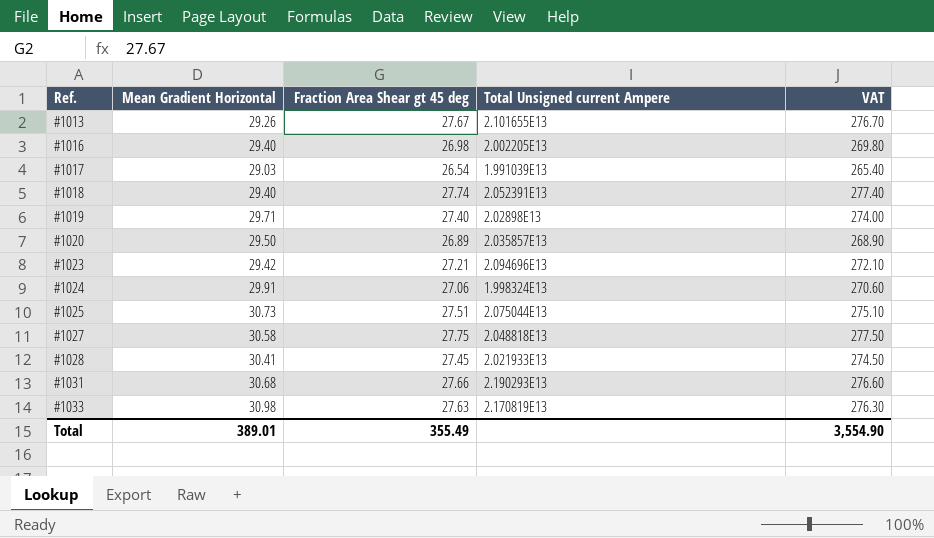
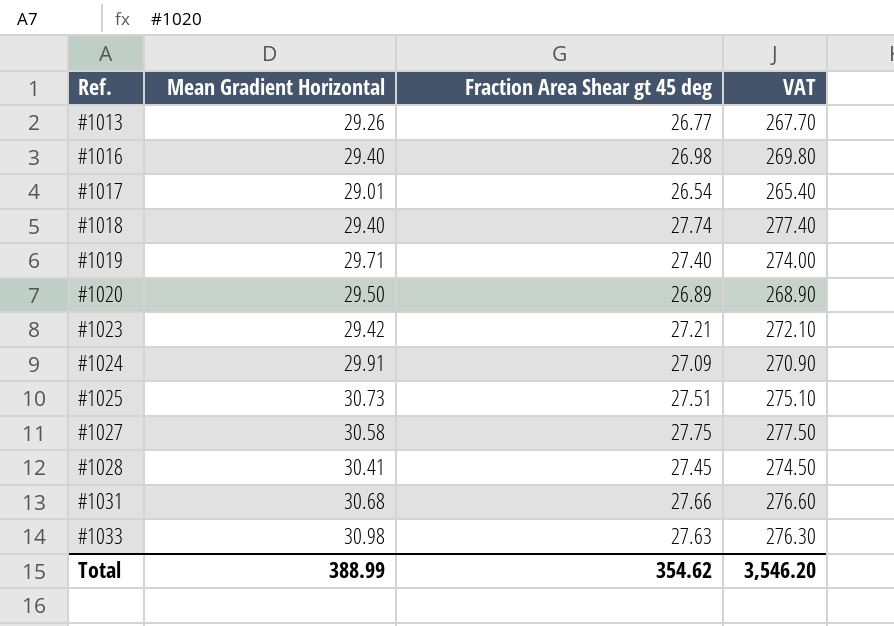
column Total Unsigned current Ampere | position: 4 -> none
#1013 | Fraction Area Shear gt 45 deg: 27.67 -> 26.77
#1013 | VAT: 276.70 -> 267.70
#1017 | Mean Gradient Horizontal: 29.03 -> 29.01
#1024 | Fraction Area Shear gt 45 deg: 27.06 -> 27.09
#1024 | VAT: 270.60 -> 270.90
Total | Mean Gradient Horizontal: 389.01 -> 388.99
Total | Fraction Area Shear gt 45 deg: 355.49 -> 354.62
Total | VAT: 3,554.90 -> 3,546.20

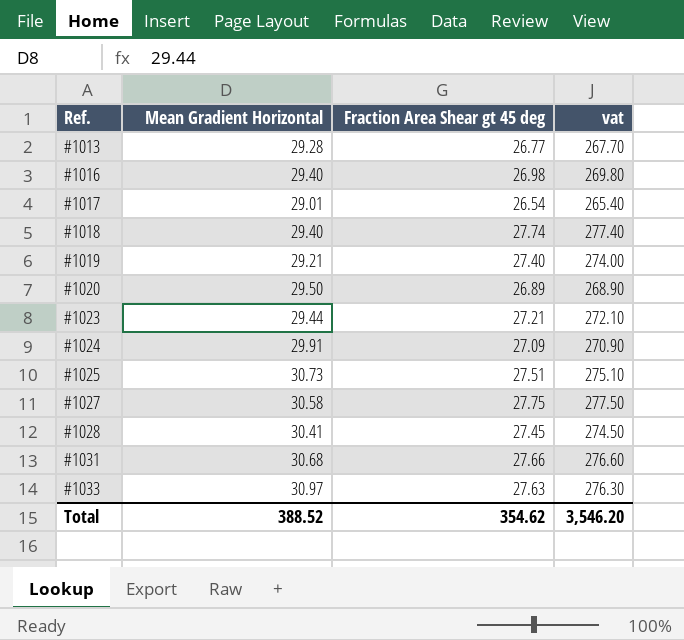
column name: VAT -> vat
#1013 | Mean Gradient Horizontal: 29.26 -> 29.28
#1019 | Mean Gradient Horizontal: 29.71 -> 29.21
#1023 | Mean Gradient Horizontal: 29.42 -> 29.44
#1033 | Mean Gradient Horizontal: 30.98 -> 30.97
Total | Mean Gradient Horizontal: 388.99 -> 388.52

